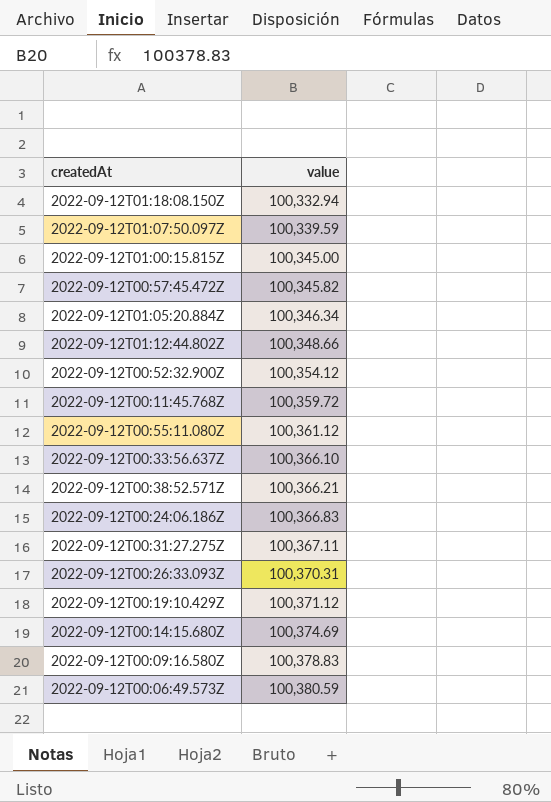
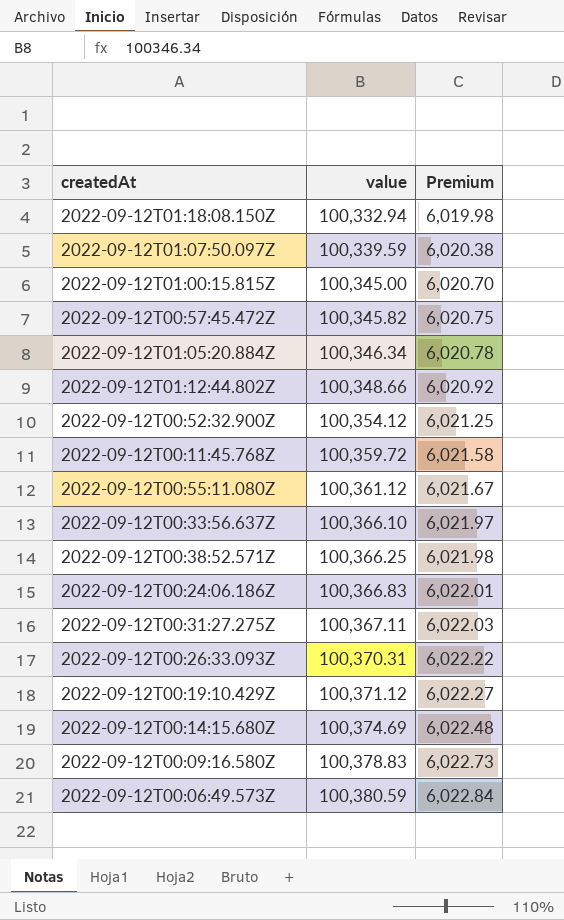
column Premium | formula: none -> [value] * 0.06
2022-09-12T00:38:52.571Z | value: 100,366.21 -> 100,366.25

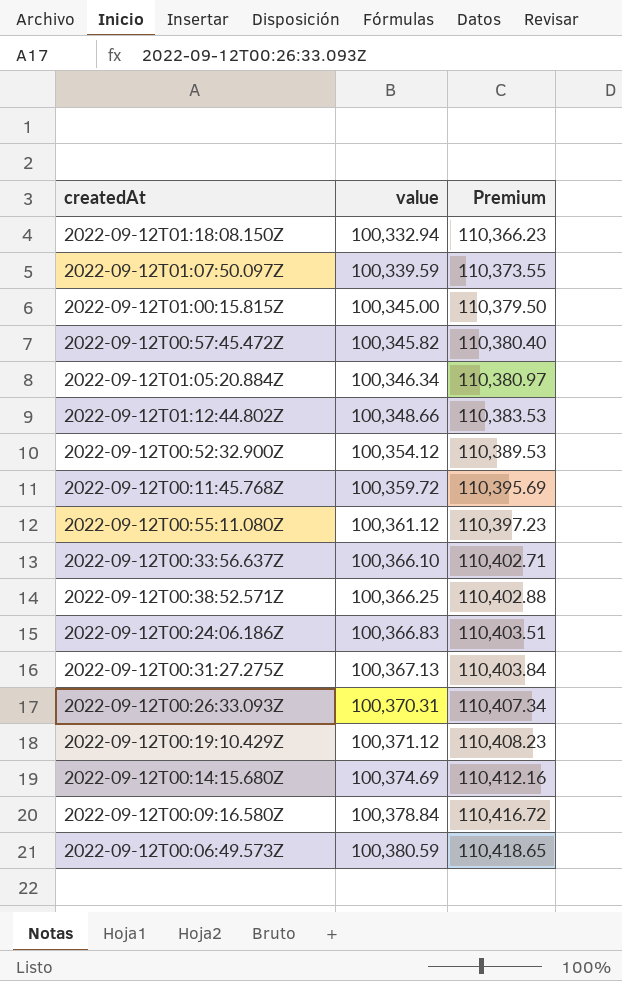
column Premium | formula: [value] * 0.06 -> [value] * 1.1
2022-09-12T00:31:27.275Z | value: 100,367.11 -> 100,367.13
2022-09-12T00:09:16.580Z | value: 100,378.83 -> 100,378.84

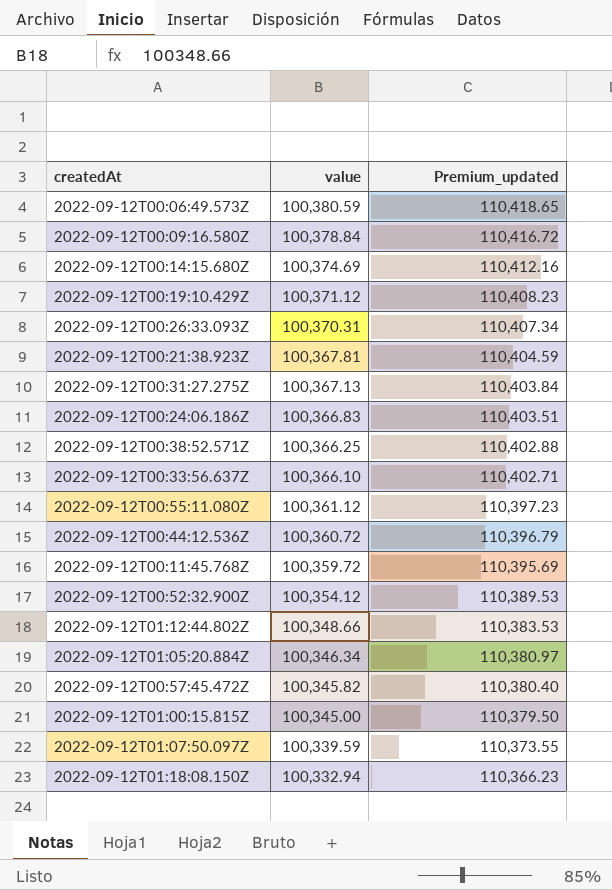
row order: value ascending -> value descending
column name: Premium -> Premium_updated
row 2022-09-12T00:21:38.923Z: none -> 100,367.81 | 110,404.59
row 2022-09-12T00:44:12.536Z: none -> 100,360.72 | 110,396.79

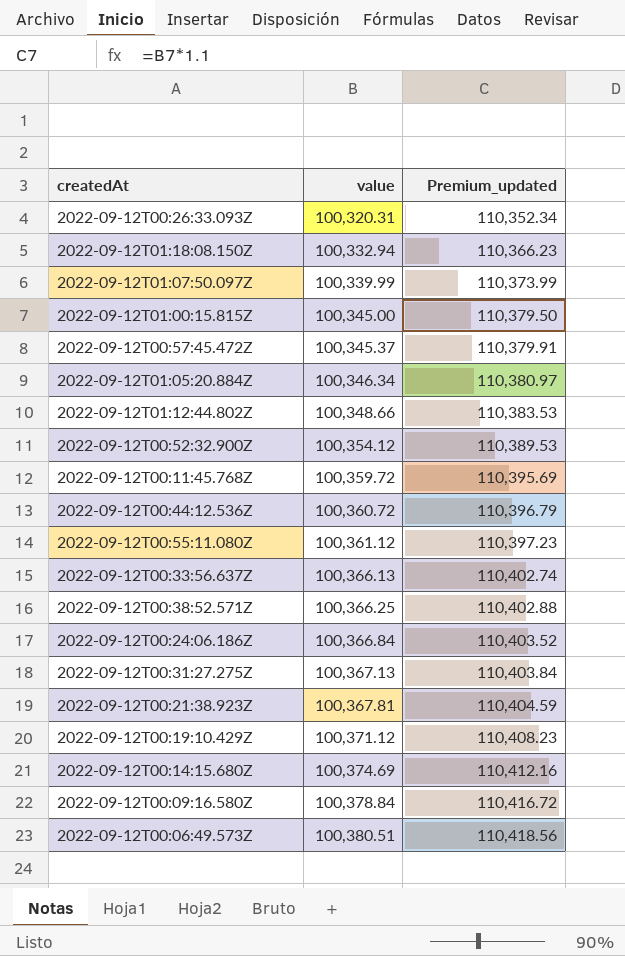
row order: value descending -> value ascending
2022-09-12T00:26:33.093Z | value: 100,370.31 -> 100,320.31
2022-09-12T00:26:33.093Z | Premium_updated: 110,407.34 -> 110,352.34
2022-09-12T01:07:50.097Z | value: 100,339.59 -> 100,339.99
2022-09-12T01:07:50.097Z | Premium_updated: 110,373.55 -> 110,373.99
2022-09-12T00:57:45.472Z | value: 100,345.82 -> 100,345.37
2022-09-12T00:57:45.472Z | Premium_updated: 110,380.40 -> 110,379.91
2022-09-12T00:33:56.637Z | value: 100,366.10 -> 100,366.13
2022-09-12T00:33:56.637Z | Premium_updated: 110,402.71 -> 110,402.74
2022-09-12T00:24:06.186Z | value: 100,366.83 -> 100,366.84
2022-09-12T00:24:06.186Z | Premium_updated: 110,403.51 -> 110,403.52
2022-09-12T00:06:49.573Z | value: 100,380.59 -> 100,380.51
2022-09-12T00:06:49.573Z | Premium_updated: 110,418.65 -> 110,418.56

